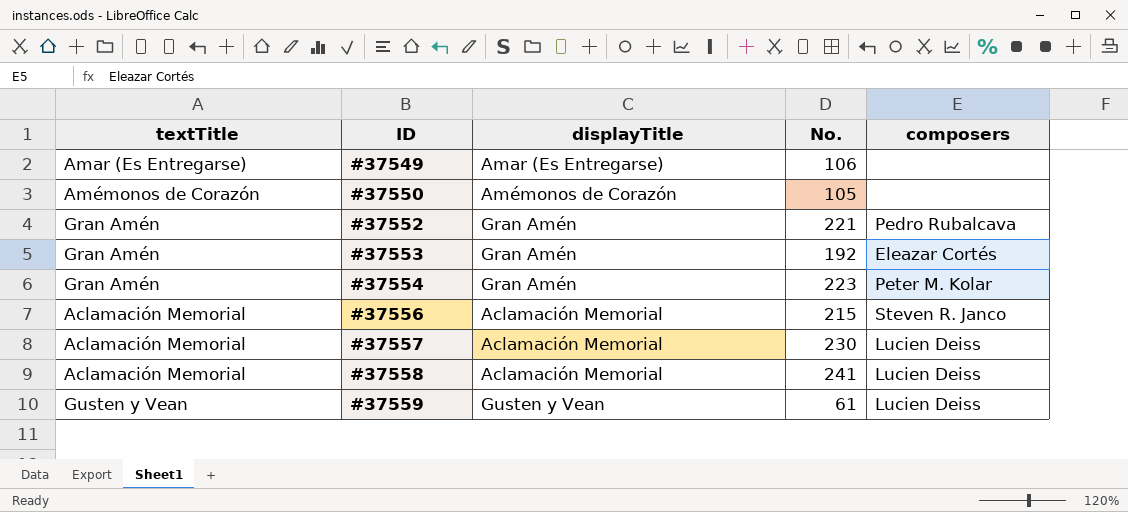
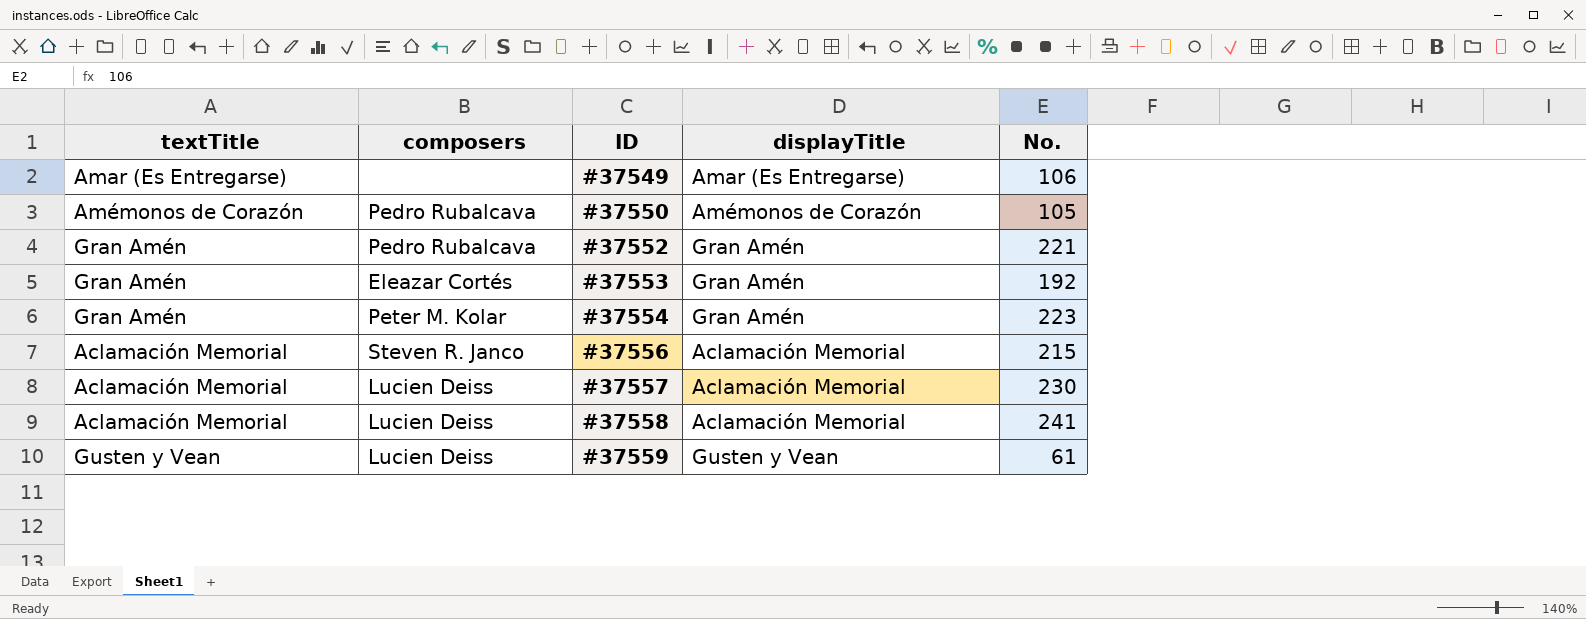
column composers | position: 5 -> 2
#37550 | composers: none -> Pedro Rubalcava

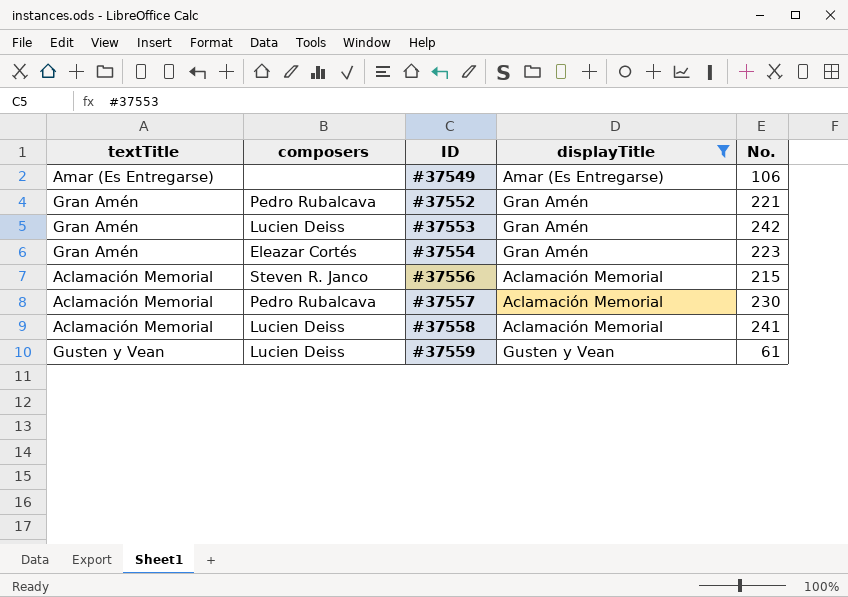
filter: none -> displayTitle != Amémonos de Corazón
#37553 | composers: Eleazar Cortés -> Lucien Deiss
#37553 | No.: 192 -> 242
#37554 | composers: Peter M. Kolar -> Eleazar Cortés
#37557 | composers: Lucien Deiss -> Pedro Rubalcava

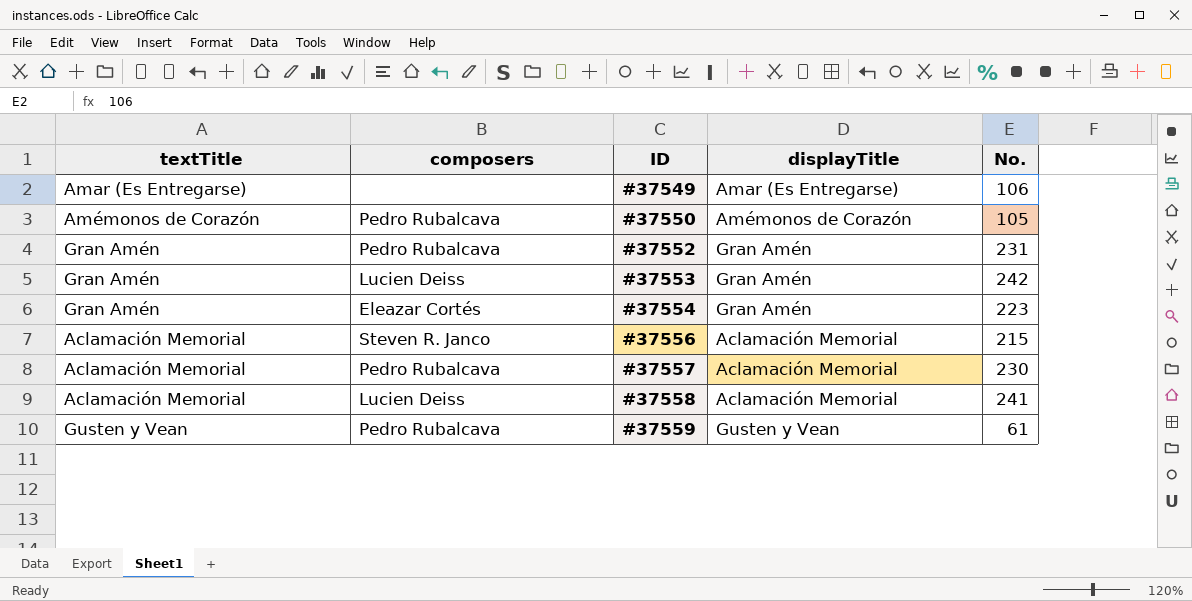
filter: displayTitle != Amémonos de Corazón -> none
#37552 | No.: 221 -> 231
#37559 | composers: Lucien Deiss -> Pedro Rubalcava

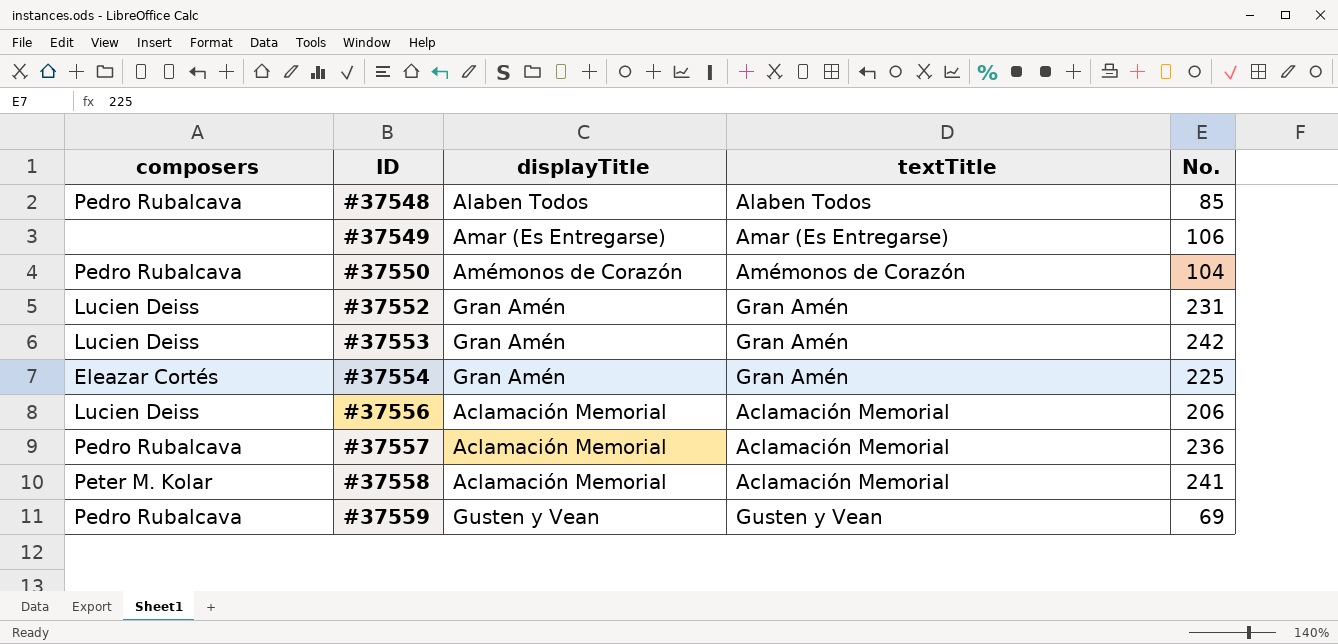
column textTitle | position: 1 -> 4
row #37548: none -> Pedro Rubalcava | Alaben Todos | Alaben Todos | 85
#37550 | No.: 105 -> 104
#37552 | composers: Pedro Rubalcava -> Lucien Deiss
#37554 | No.: 223 -> 225
#37556 | composers: Steven R. Janco -> Lucien Deiss
#37556 | No.: 215 -> 206
#37557 | No.: 230 -> 236
#37558 | composers: Lucien Deiss -> Peter M. Kolar
#37559 | No.: 61 -> 69

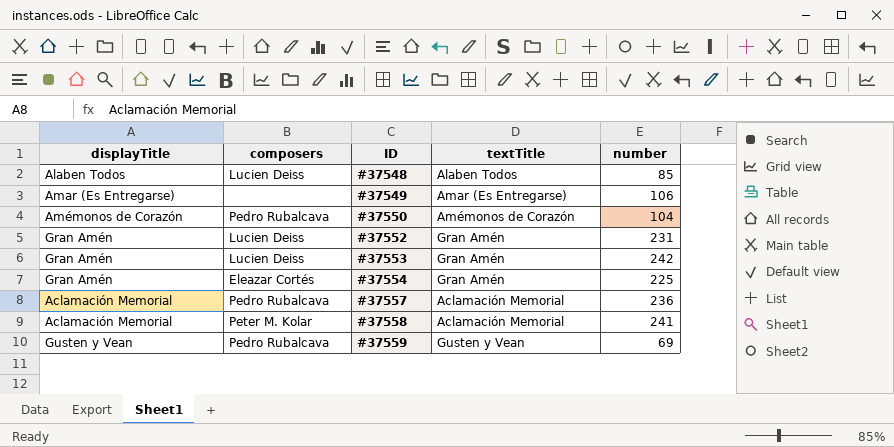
column displayTitle | position: 3 -> 1
column name: No. -> number
row #37556: Lucien Deiss | Aclamación Memorial | Aclamación Memorial | 206 -> none
#37548 | composers: Pedro Rubalcava -> Lucien Deiss

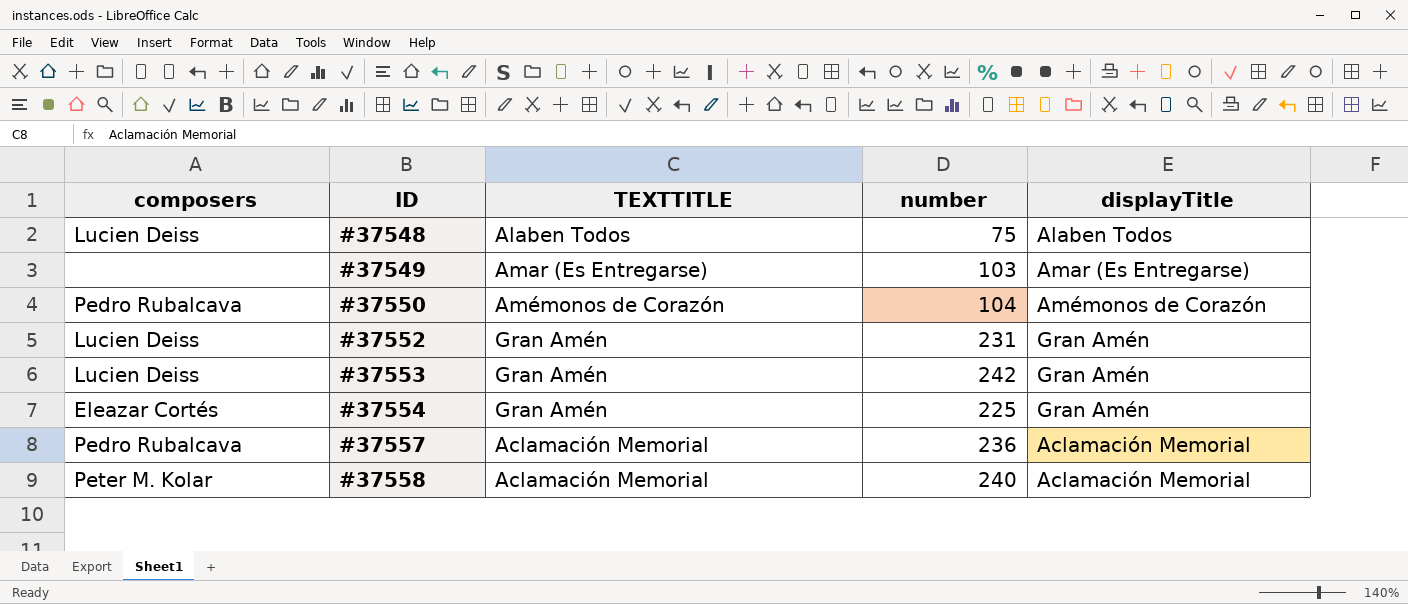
column name: textTitle -> TEXTTITLE
column displayTitle | position: 1 -> 5
row #37559: Gusten y Vean | Pedro Rubalcava | Gusten y Vean | 69 -> none
#37548 | number: 85 -> 75
#37549 | number: 106 -> 103
#37558 | number: 241 -> 240

